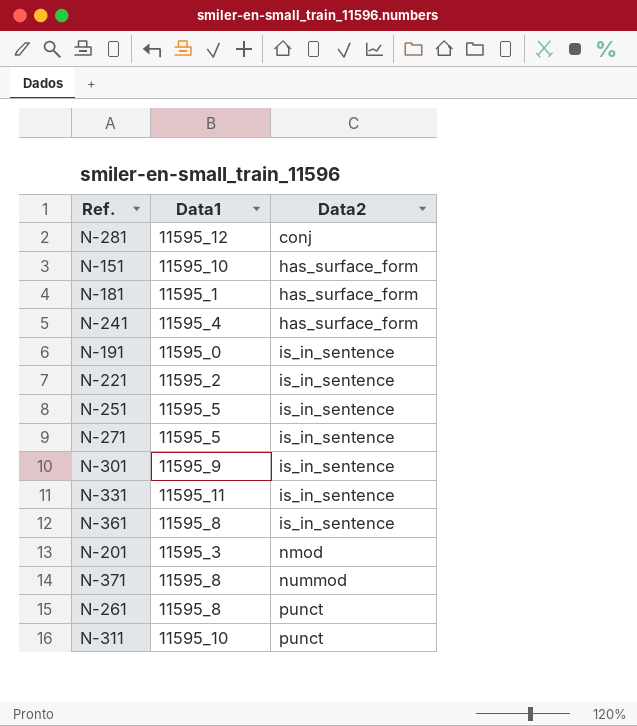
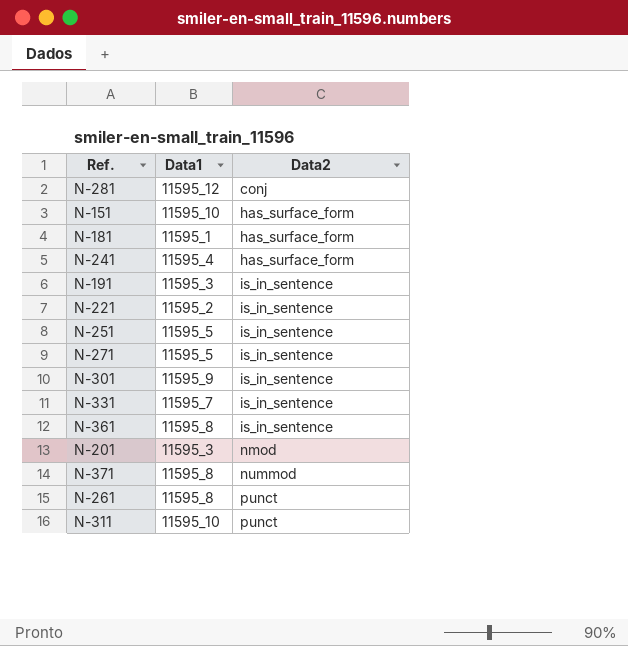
N-191 | Data1: 11595_0 -> 11595_3
N-331 | Data1: 11595_11 -> 11595_7

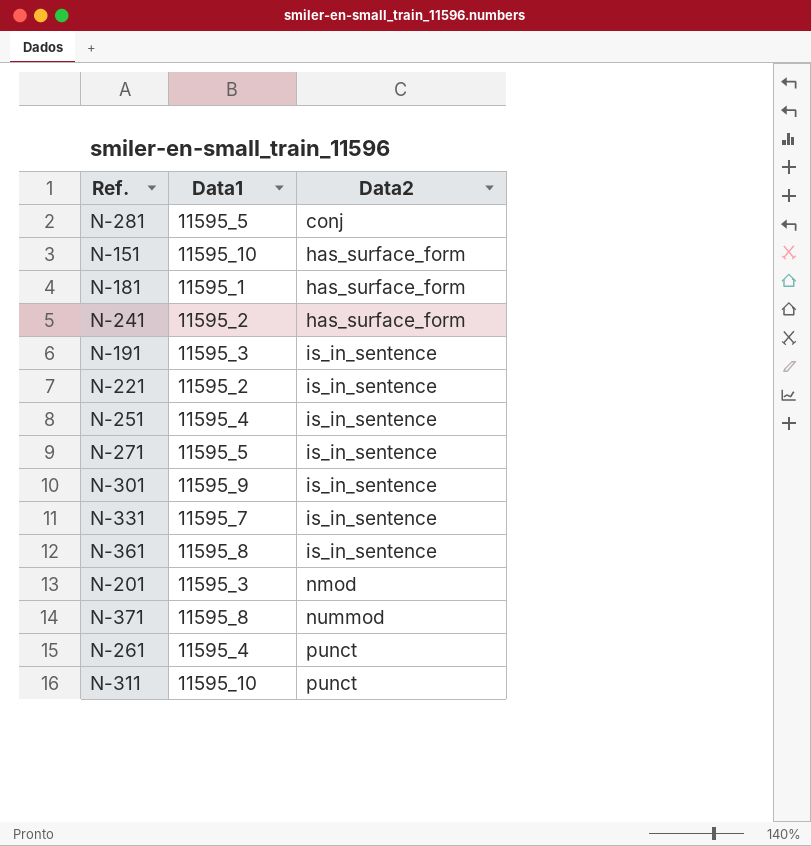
N-281 | Data1: 11595_12 -> 11595_5
N-241 | Data1: 11595_4 -> 11595_2
N-251 | Data1: 11595_5 -> 11595_4
N-261 | Data1: 11595_8 -> 11595_4

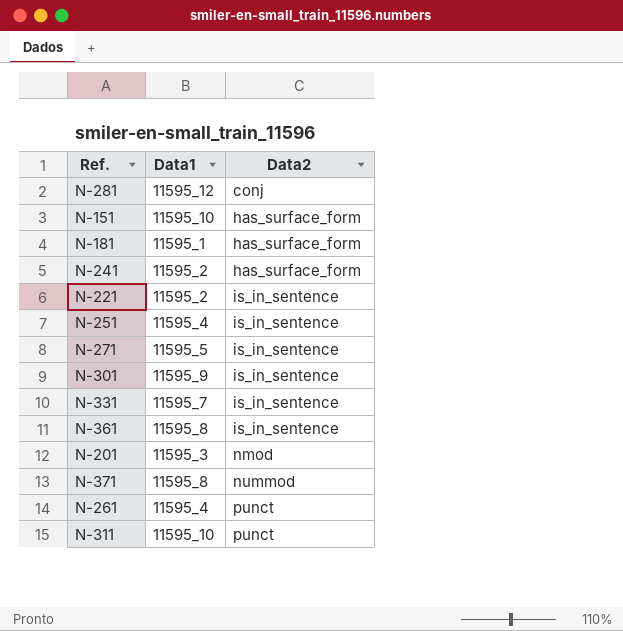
row N-191: 11595_3 | is_in_sentence -> none
N-281 | Data1: 11595_5 -> 11595_12

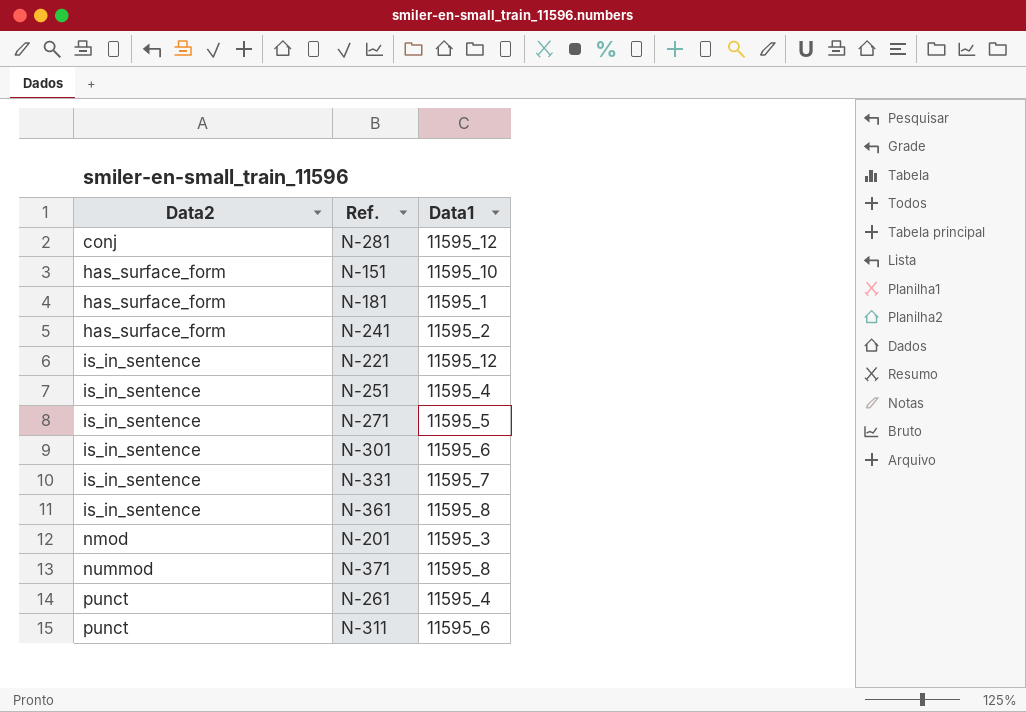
column Data2 | position: 3 -> 1
N-221 | Data1: 11595_2 -> 11595_12
N-301 | Data1: 11595_9 -> 11595_6
N-311 | Data1: 11595_10 -> 11595_6

